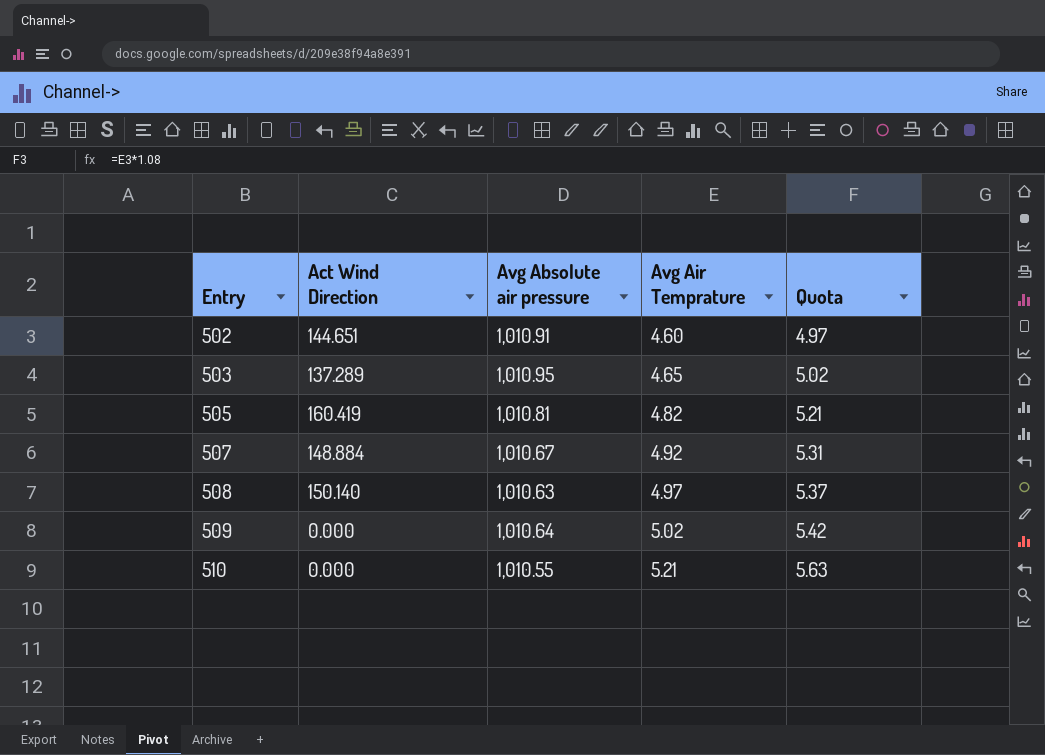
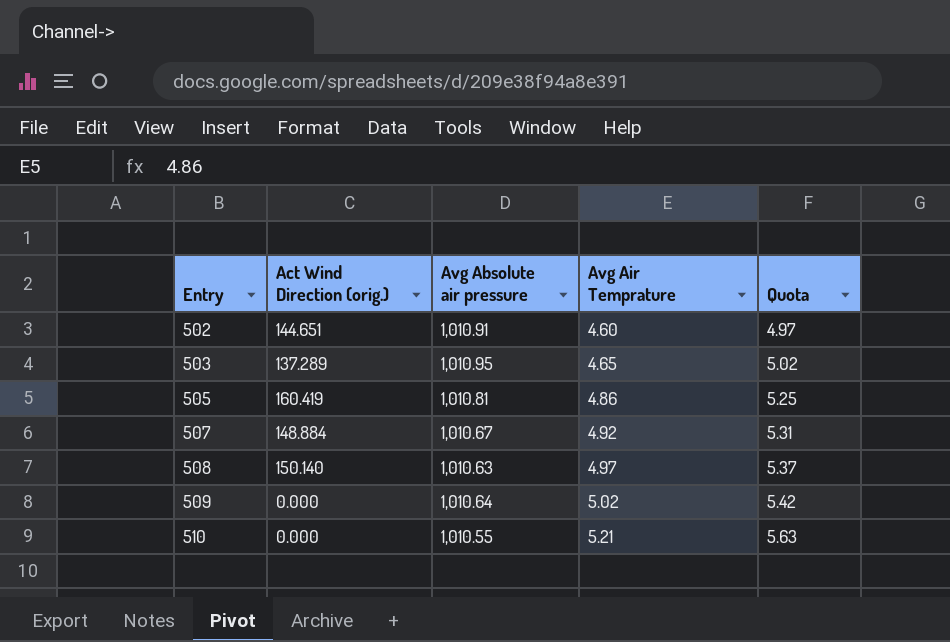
column name: Act Wind Direction -> Act Wind Direction (orig.)
505 | Avg Air Temprature: 4.82 -> 4.86
505 | Quota: 5.21 -> 5.25

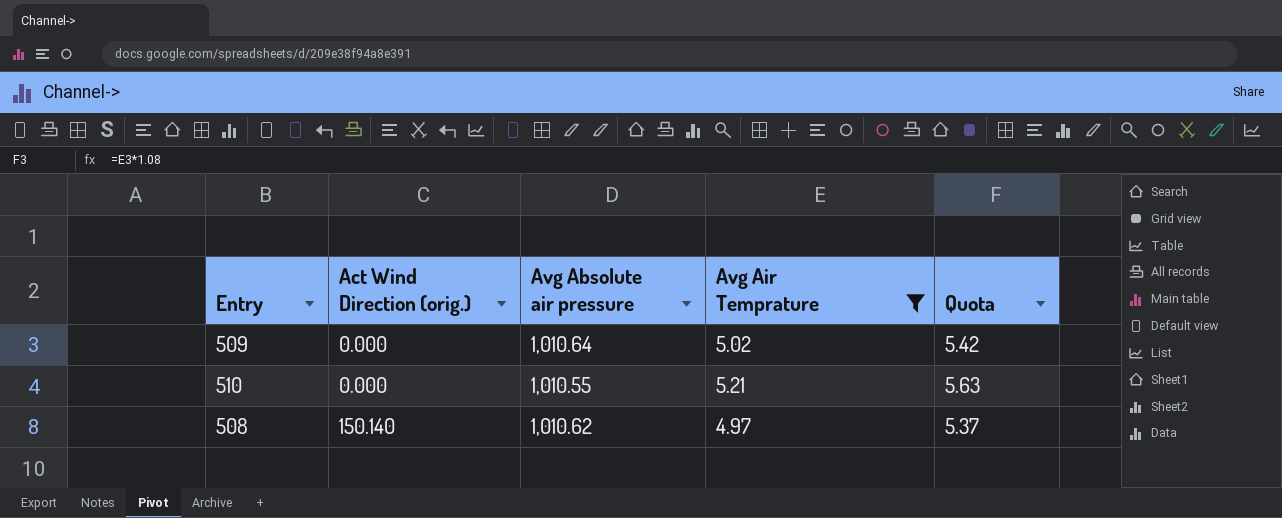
filter: none -> Avg Air Temprature >= 4.97
row order: Entry ascending -> Act Wind Direction (orig.) ascending
508 | Avg Absolute air pressure: 1,010.63 -> 1,010.62

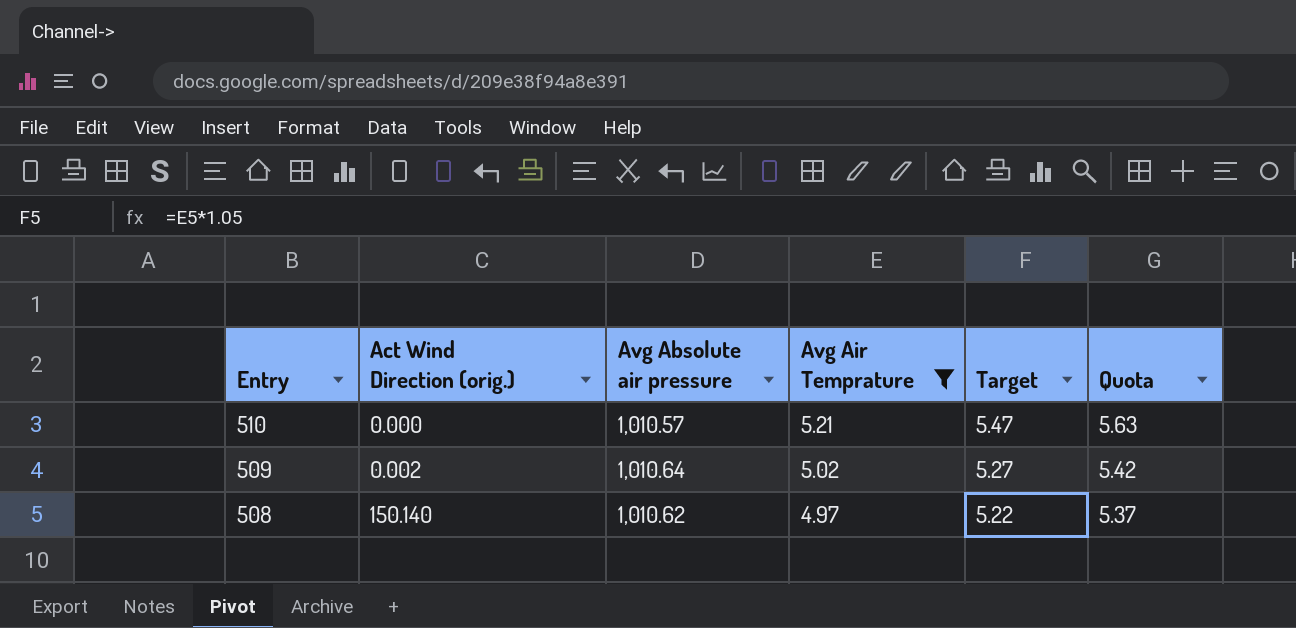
row order: Act Wind Direction (orig.) ascending -> Entry descending
column Target | formula: none -> [Avg Air Temprature] * 1.05
510 | Avg Absolute air pressure: 1,010.55 -> 1,010.57
509 | Act Wind Direction (orig.): 0.000 -> 0.002

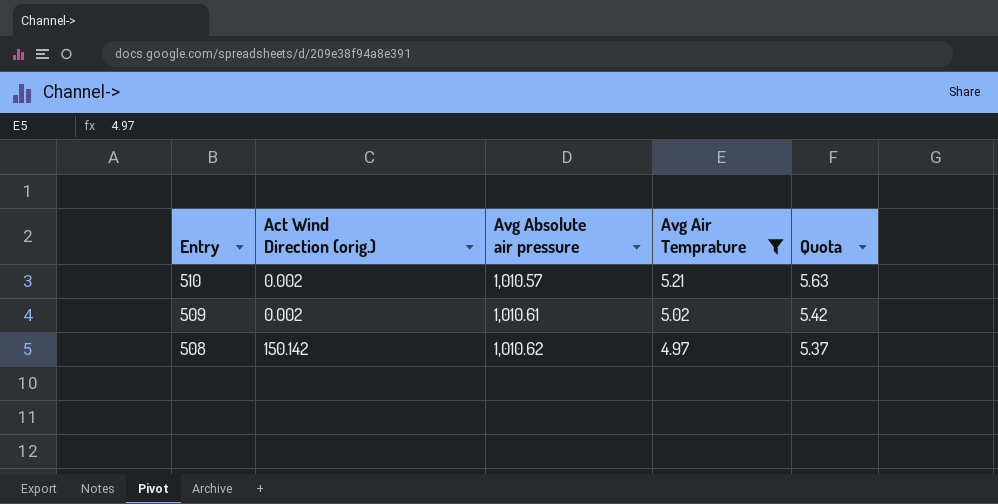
column Target | formula: [Avg Air Temprature] * 1.05 -> none
510 | Act Wind Direction (orig.): 0.000 -> 0.002
509 | Avg Absolute air pressure: 1,010.64 -> 1,010.61
508 | Act Wind Direction (orig.): 150.140 -> 150.142

